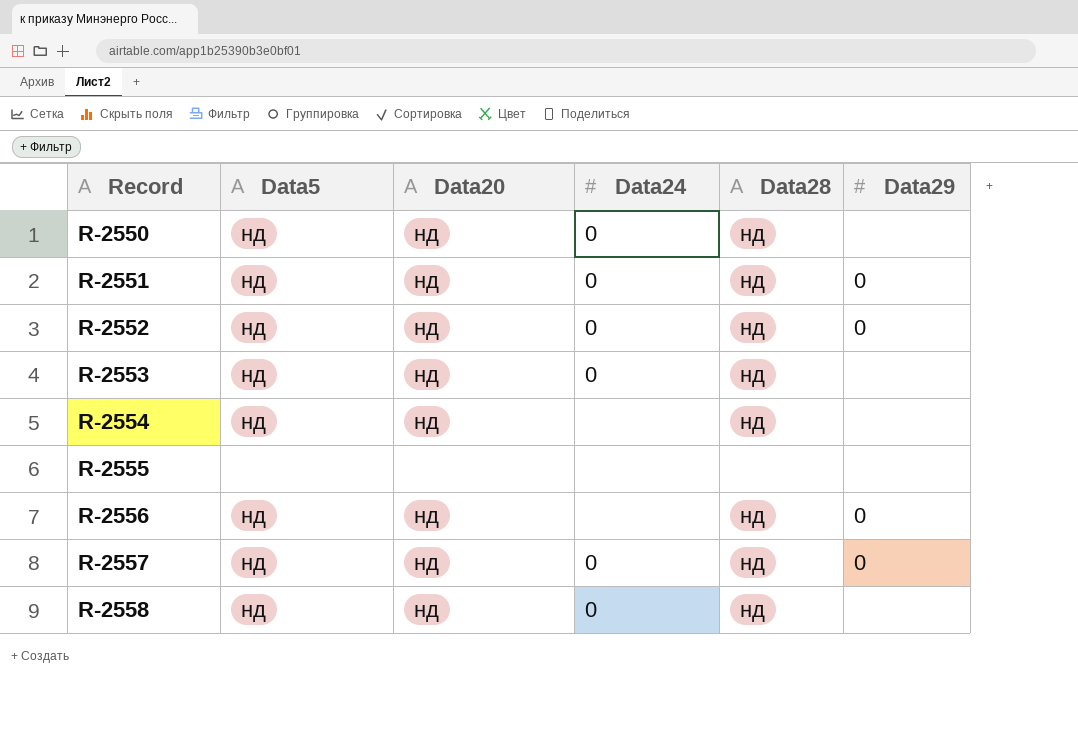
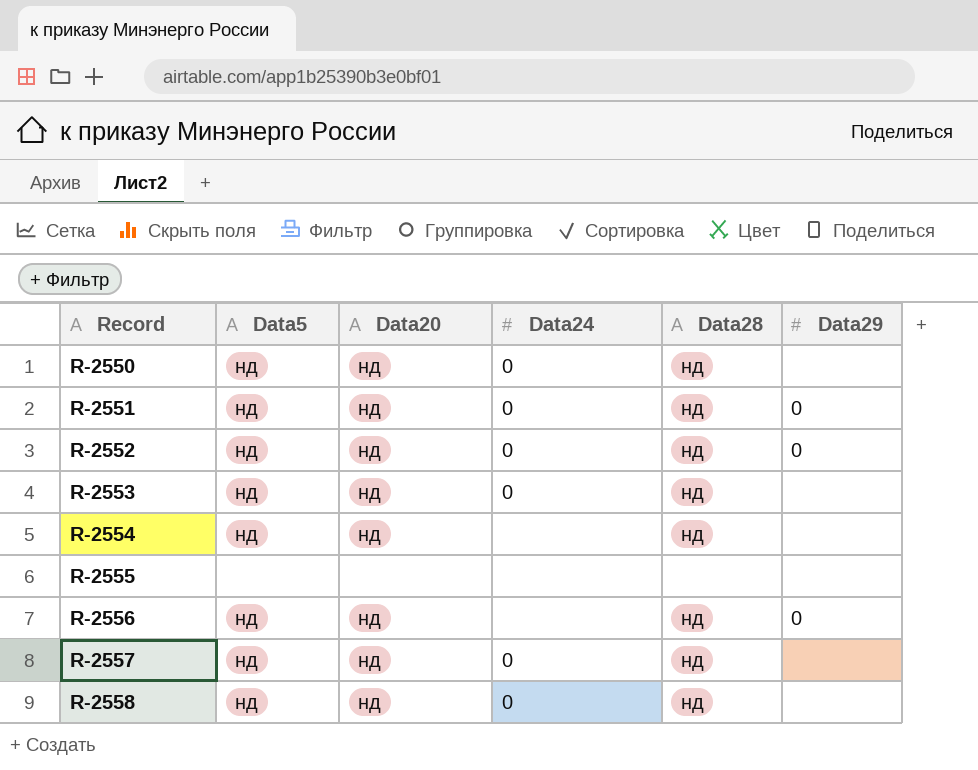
R-2557 | Data29: 0 -> none

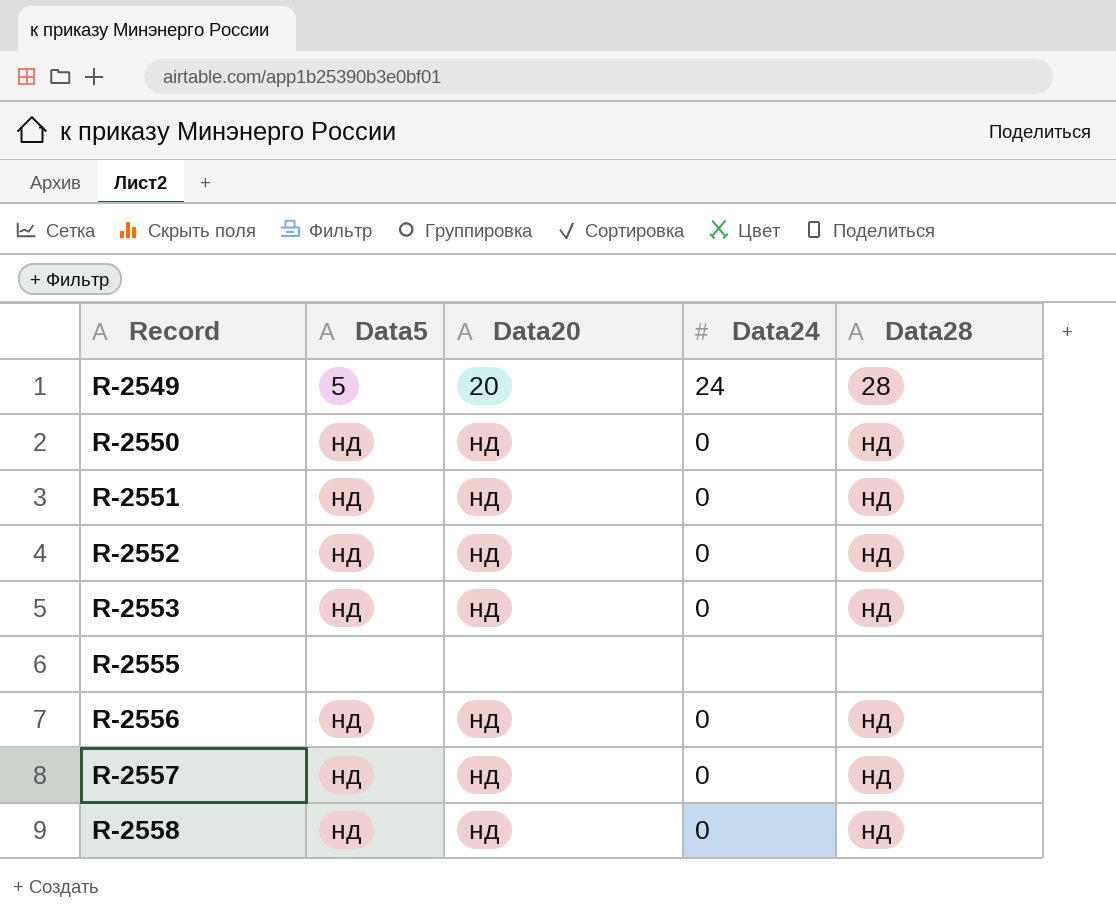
column Data29 | position: 6 -> none
row R-2554: нд | нд | none | нд | none -> none
row R-2549: none -> 5 | 20 | 24 | 28
R-2556 | Data24: none -> 0

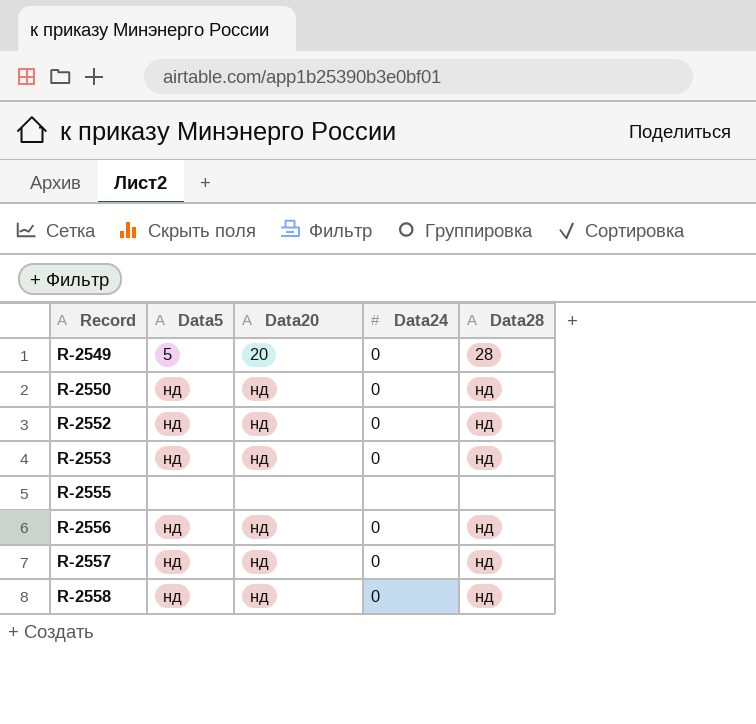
row R-2551: нд | нд | 0 | нд -> none
R-2549 | Data24: 24 -> 0

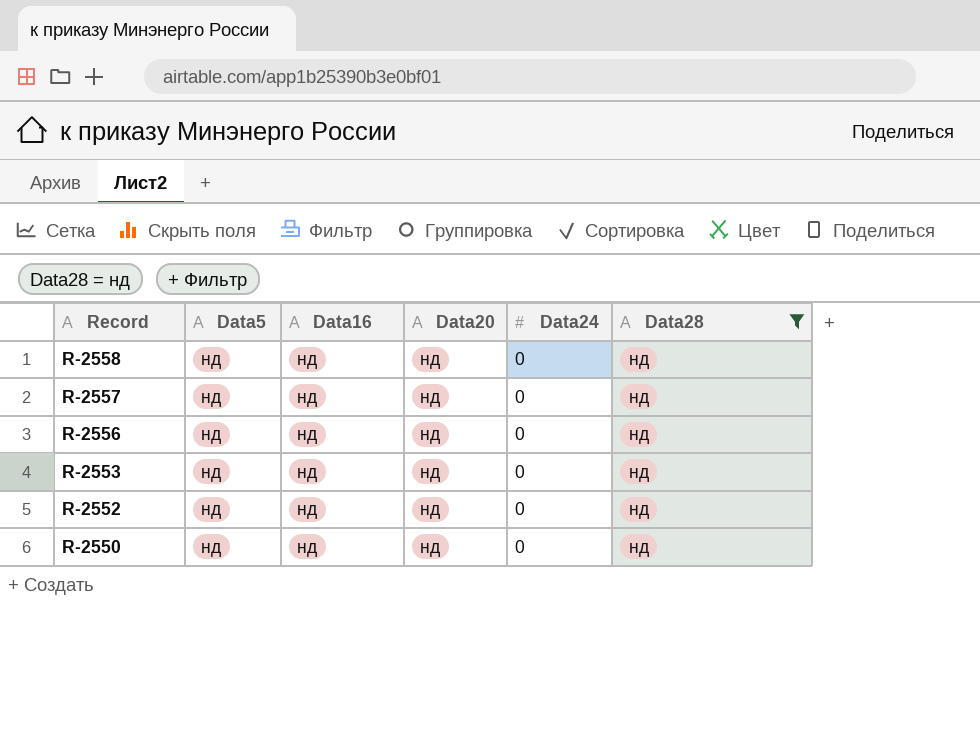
filter: none -> Data28 = нд
row order: Record ascending -> Record descending
column Data16 | position: none -> 3

